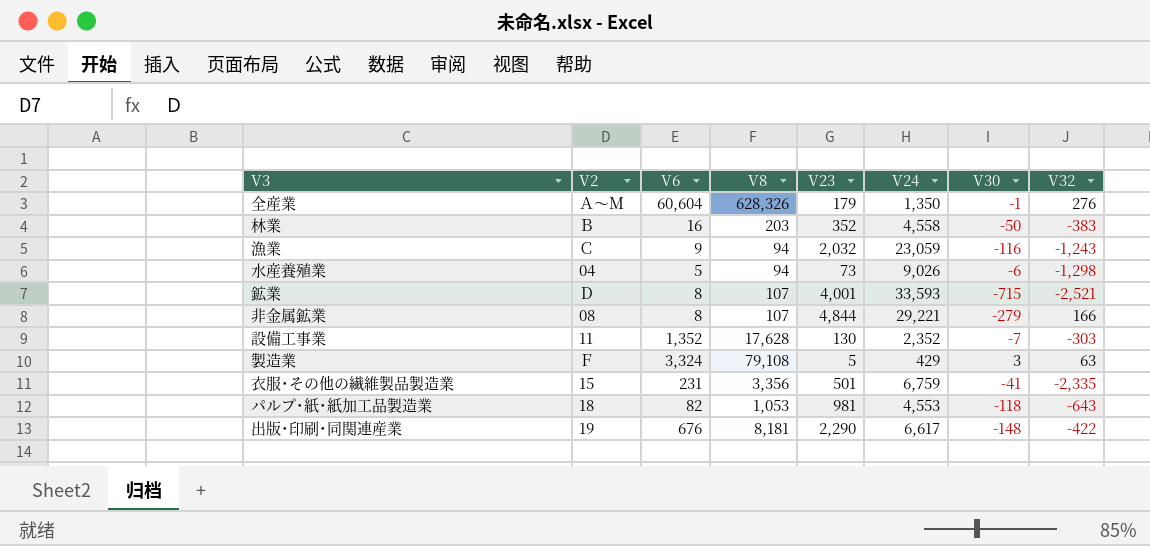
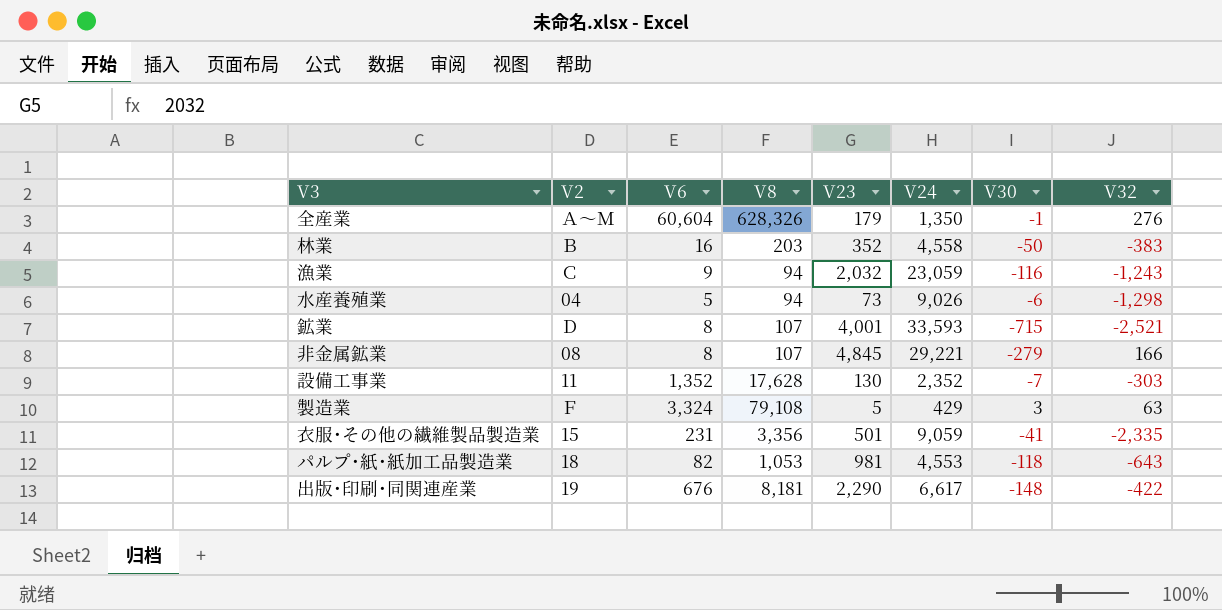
非金属鉱業 | V23: 4,844 -> 4,845
衣服･その他の繊維製品製造業 | V24: 6,759 -> 9,059

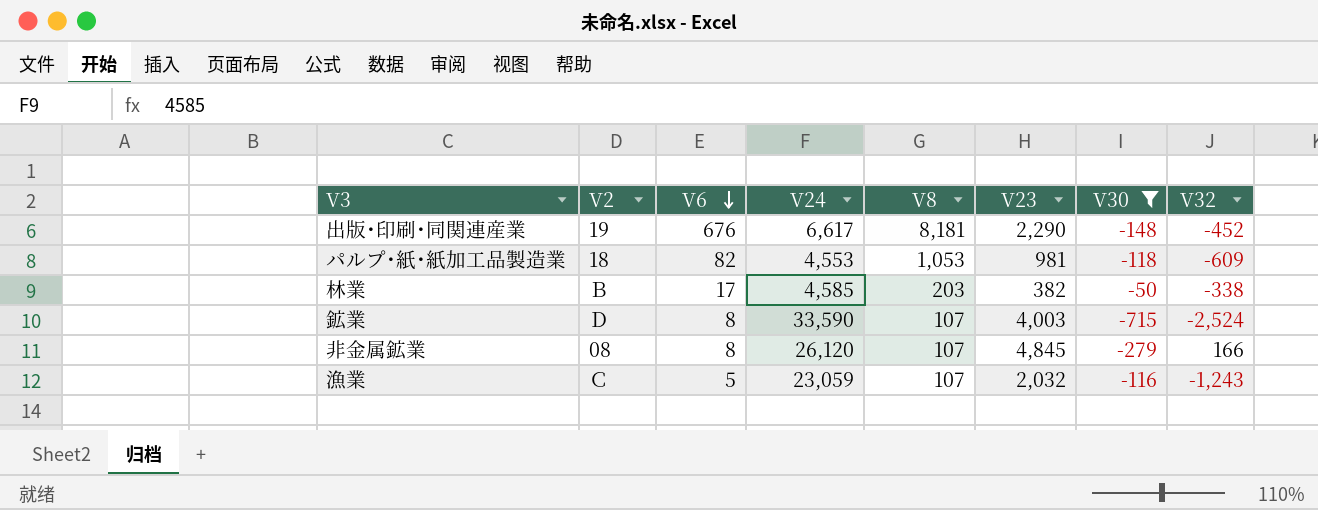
filter: none -> V30 <= -50
row order: none -> V6 descending
column V24 | position: 6 -> 4
出版･印刷･同関連産業 | V32: -422 -> -452
パルプ･紙･紙加工品製造業 | V32: -643 -> -609
林業 | V6: 16 -> 17
林業 | V24: 4,558 -> 4,585
林業 | V23: 352 -> 382
林業 | V32: -383 -> -338
鉱業 | V24: 33,593 -> 33,590
鉱業 | V23: 4,001 -> 4,003
鉱業 | V32: -2,521 -> -2,524
非金属鉱業 | V24: 29,221 -> 26,120
漁業 | V6: 9 -> 5
漁業 | V8: 94 -> 107

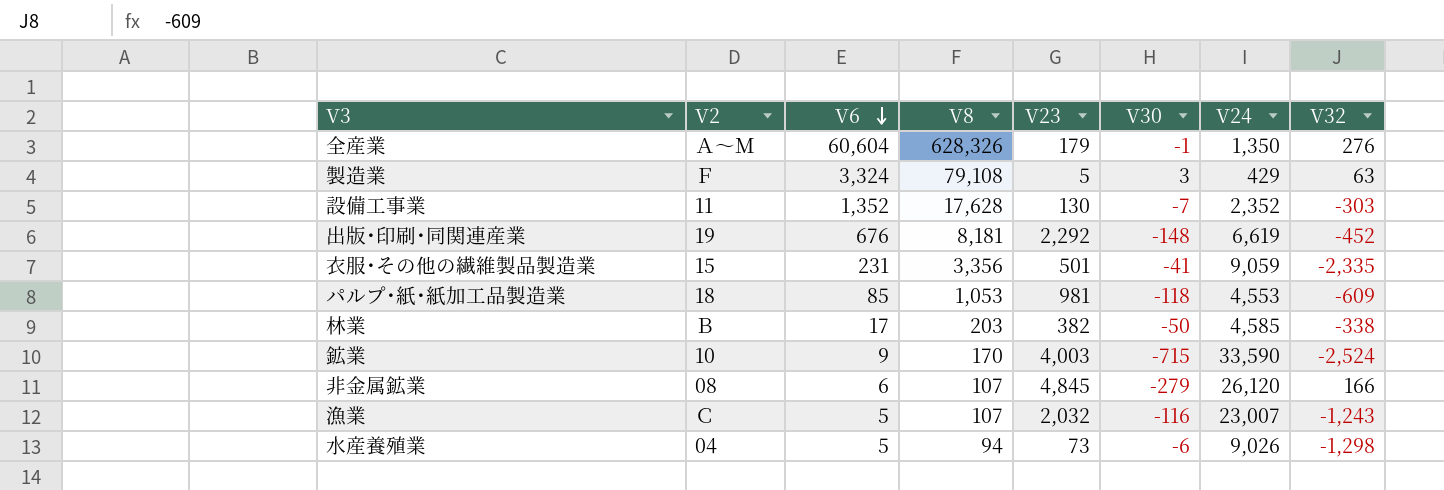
filter: V30 <= -50 -> none
column V24 | position: 4 -> 7
出版･印刷･同関連産業 | V23: 2,290 -> 2,292
出版･印刷･同関連産業 | V24: 6,617 -> 6,619
パルプ･紙･紙加工品製造業 | V6: 82 -> 85
鉱業 | V2: Ｄ -> 10
鉱業 | V6: 8 -> 9
鉱業 | V8: 107 -> 170
非金属鉱業 | V6: 8 -> 6
漁業 | V24: 23,059 -> 23,007

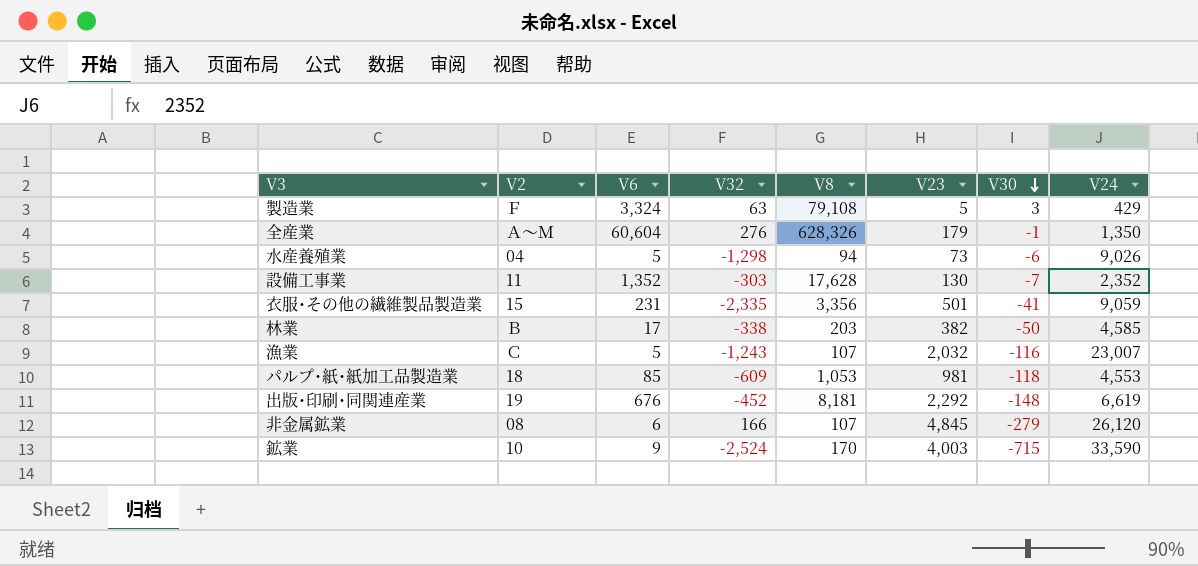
row order: V6 descending -> V30 descending
column V32 | position: 8 -> 4

